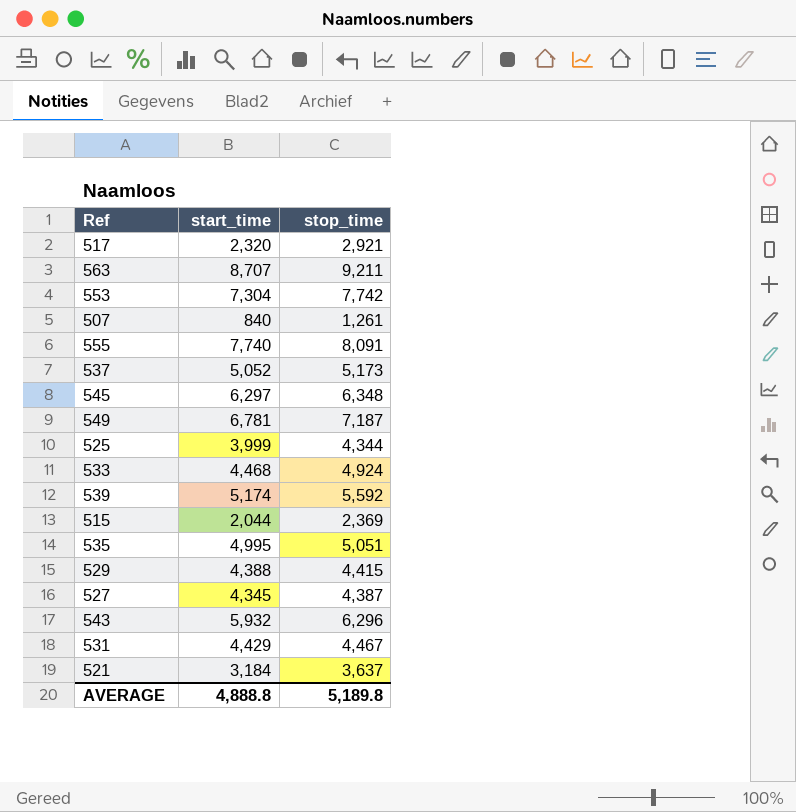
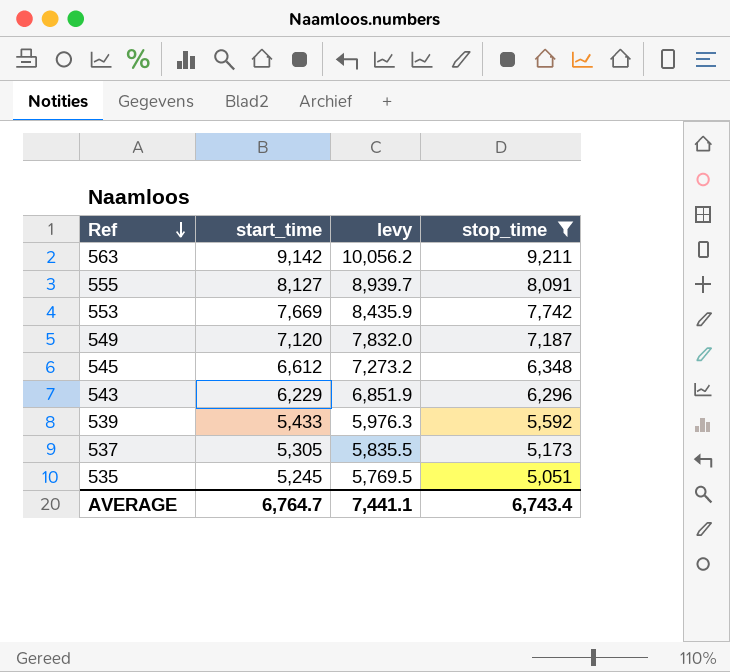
filter: none -> stop_time >= 5,051
row order: none -> Ref descending
column levy | formula: none -> [start_time] * 1.1
563 | start_time: 8,707 -> 9,142
555 | start_time: 7,740 -> 8,127
553 | start_time: 7,304 -> 7,669
549 | start_time: 6,781 -> 7,120
545 | start_time: 6,297 -> 6,612
543 | start_time: 5,932 -> 6,229
539 | start_time: 5,174 -> 5,433
537 | start_time: 5,052 -> 5,305
535 | start_time: 4,995 -> 5,245
AVERAGE | start_time: 4,888.8 -> 6,764.7
AVERAGE | stop_time: 5,189.8 -> 6,743.4

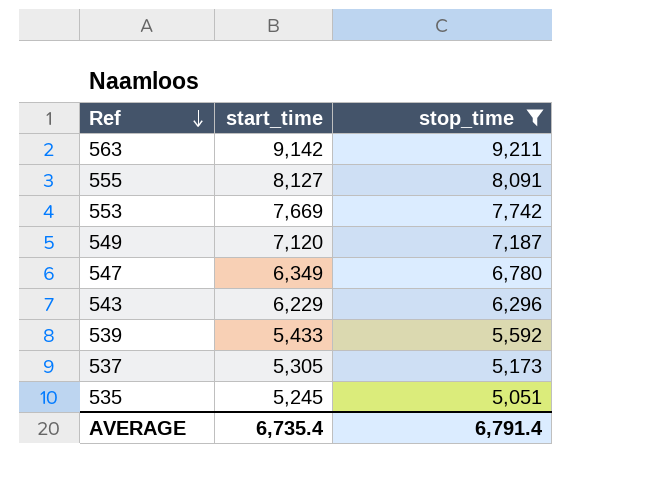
column levy | formula: [start_time] * 1.1 -> none
row 545: 6,612 | 7,273.2 | 6,348 -> none
row 547: none -> 6,349 | 6,780
AVERAGE | start_time: 6,764.7 -> 6,735.4
AVERAGE | stop_time: 6,743.4 -> 6,791.4

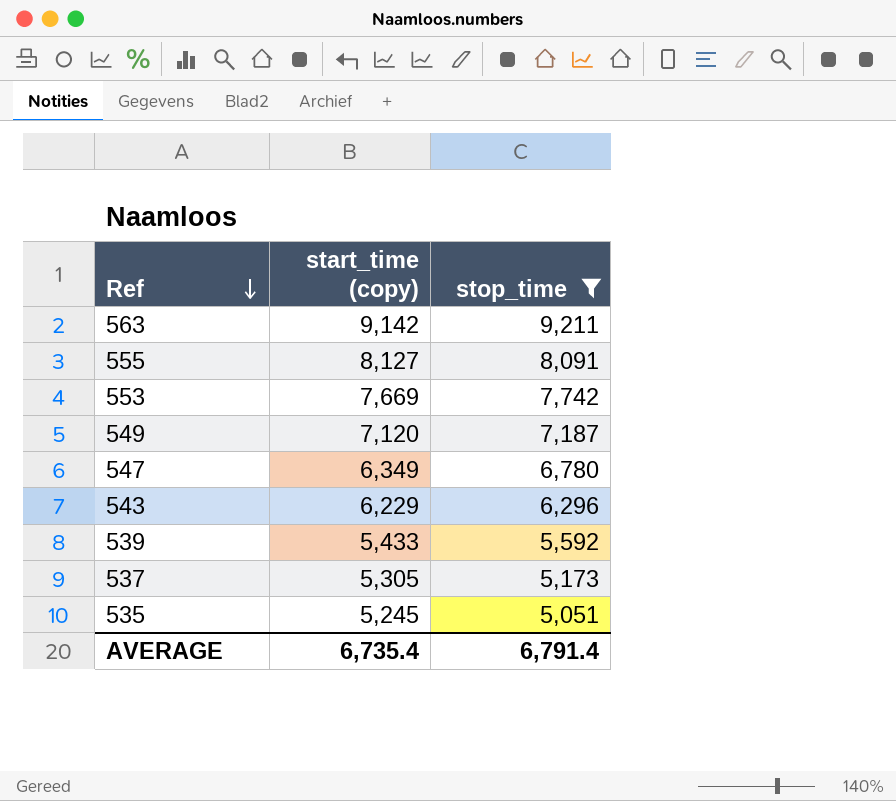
column name: start_time -> start_time (copy)

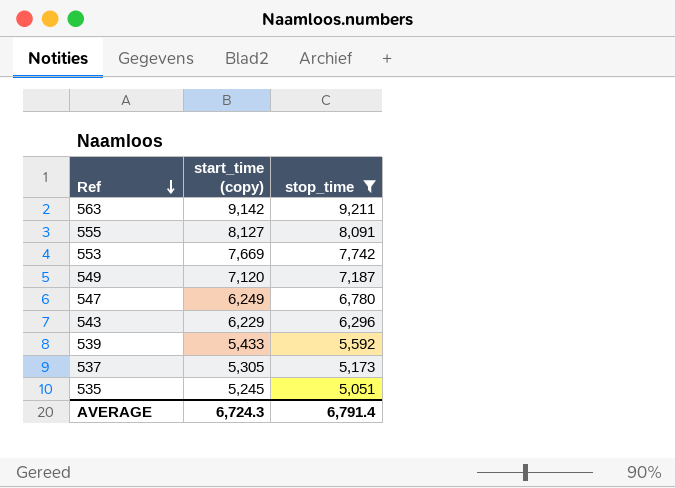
547 | start_time (copy): 6,349 -> 6,249
AVERAGE | start_time (copy): 6,735.4 -> 6,724.3

